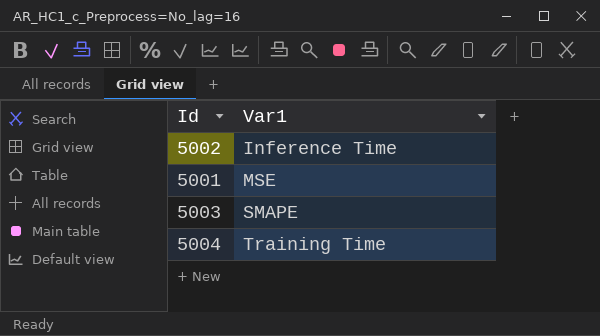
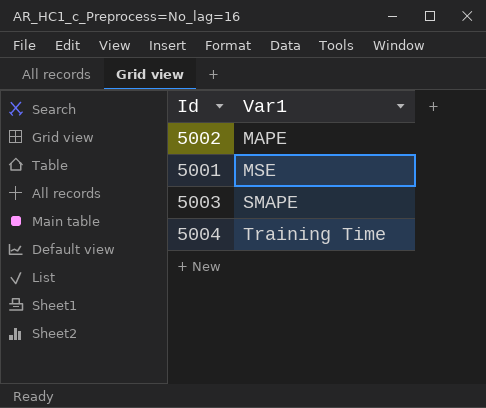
5002 | Var1: Inference Time -> MAPE

